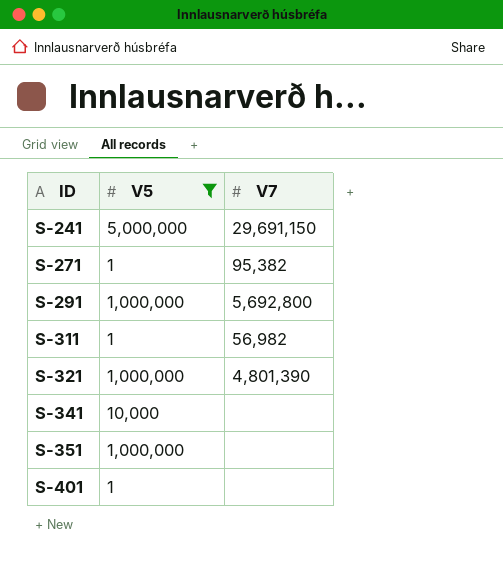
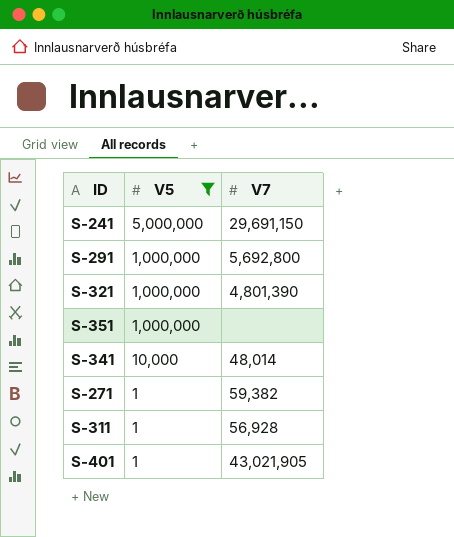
row order: ID ascending -> V5 descending
S-341 | V7: none -> 48,014
S-271 | V7: 95,382 -> 59,382
S-311 | V7: 56,982 -> 56,928
S-401 | V7: none -> 43,021,905

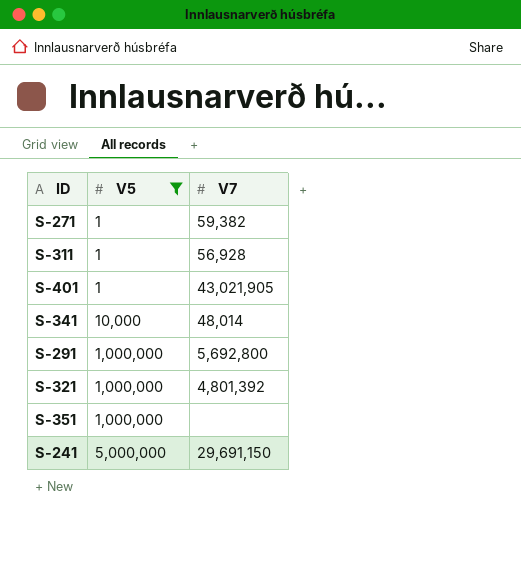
row order: V5 descending -> V5 ascending
S-321 | V7: 4,801,390 -> 4,801,392

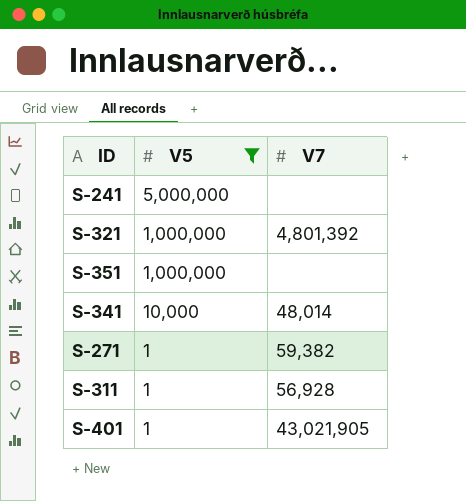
row order: V5 ascending -> V5 descending
row S-291: 1,000,000 | 5,692,800 -> none
S-241 | V7: 29,691,150 -> none

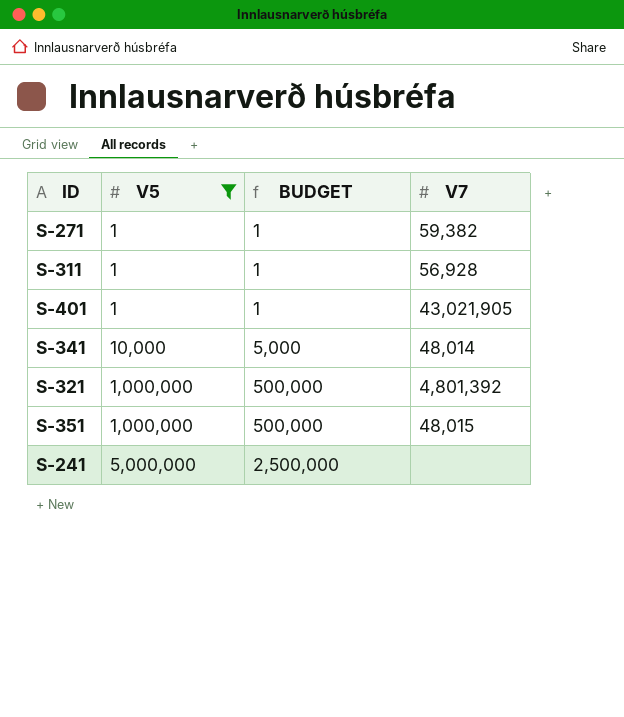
row order: V5 descending -> V5 ascending
column BUDGET | formula: none -> [V5] * 0.5
S-351 | V7: none -> 48,015

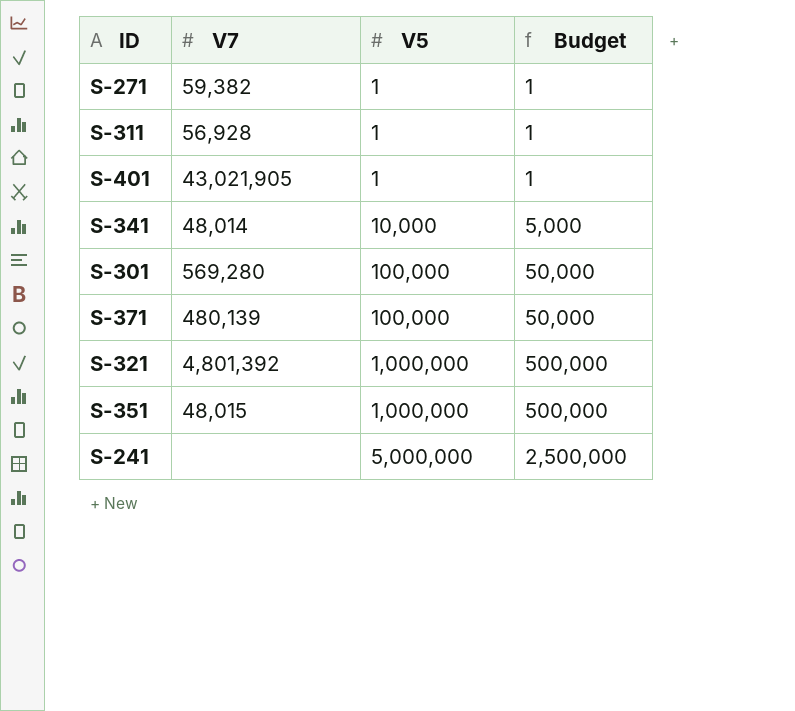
filter: V5 != 100,000 -> none
column V7 | position: 4 -> 2
column name: BUDGET -> Budget

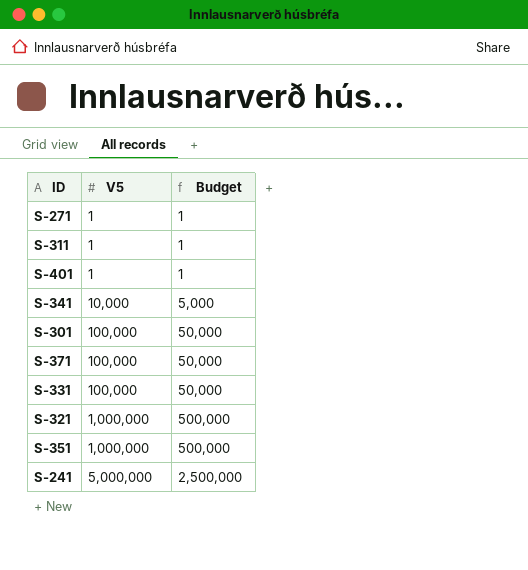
column V7 | position: 2 -> none
row S-331: none -> 100,000 | 50,000

